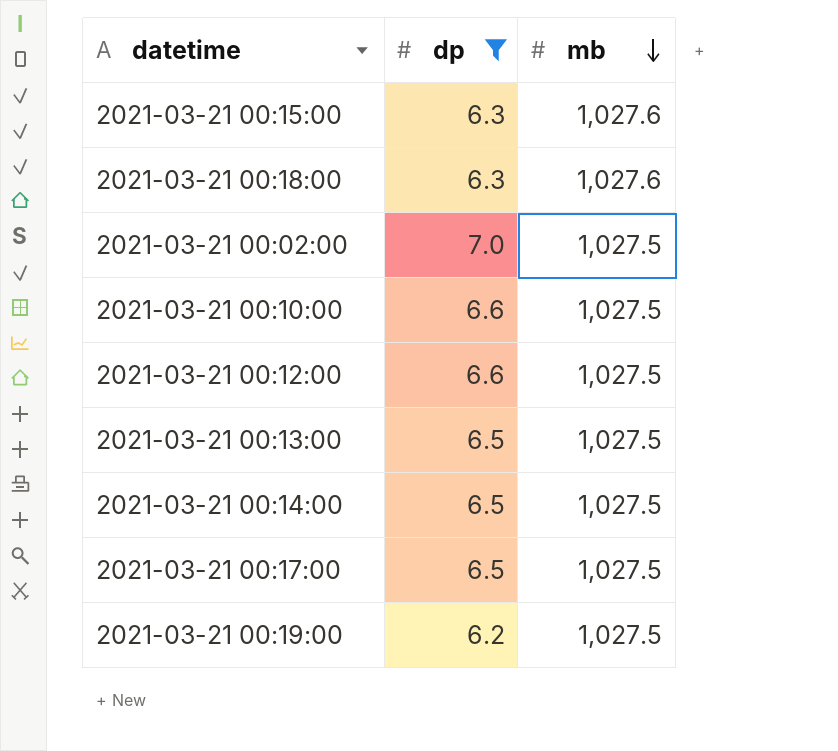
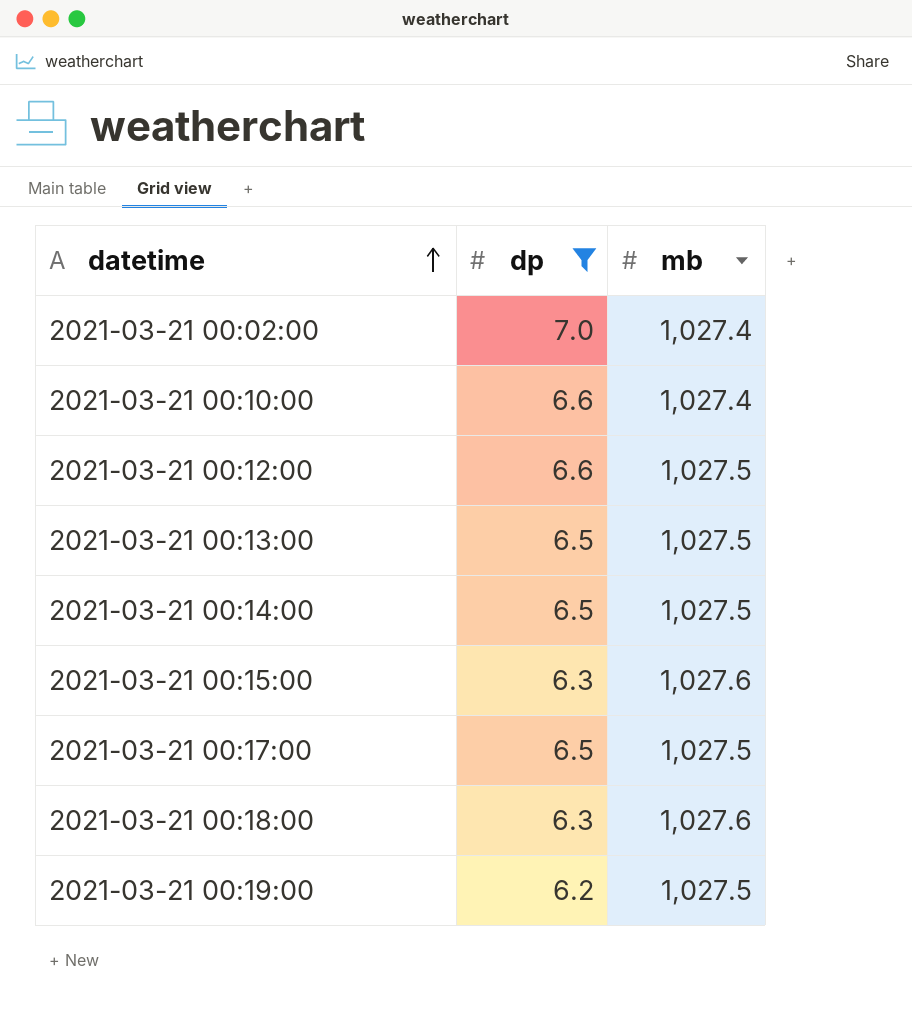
row order: mb descending -> datetime ascending
2021-03-21 00:02:00 | mb: 1,027.5 -> 1,027.4
2021-03-21 00:10:00 | mb: 1,027.5 -> 1,027.4

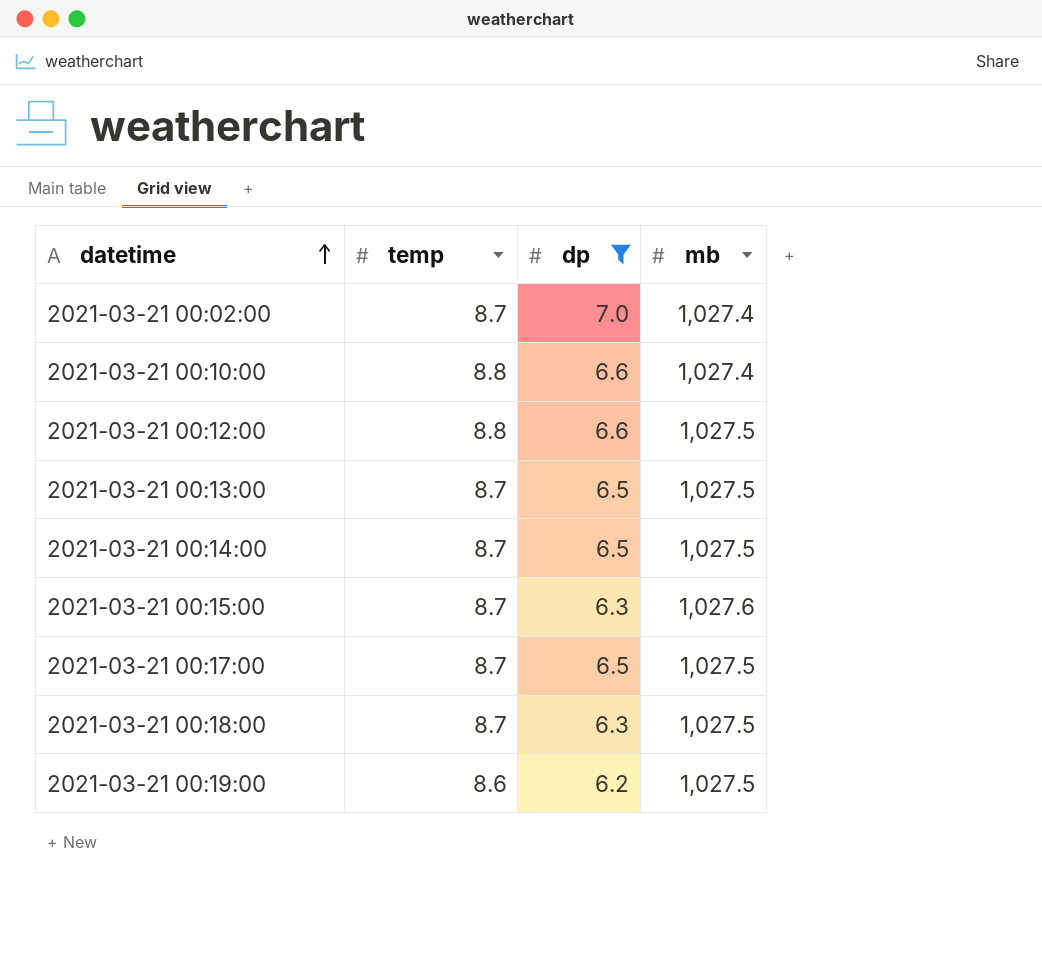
column temp | position: none -> 2
2021-03-21 00:18:00 | mb: 1,027.6 -> 1,027.5

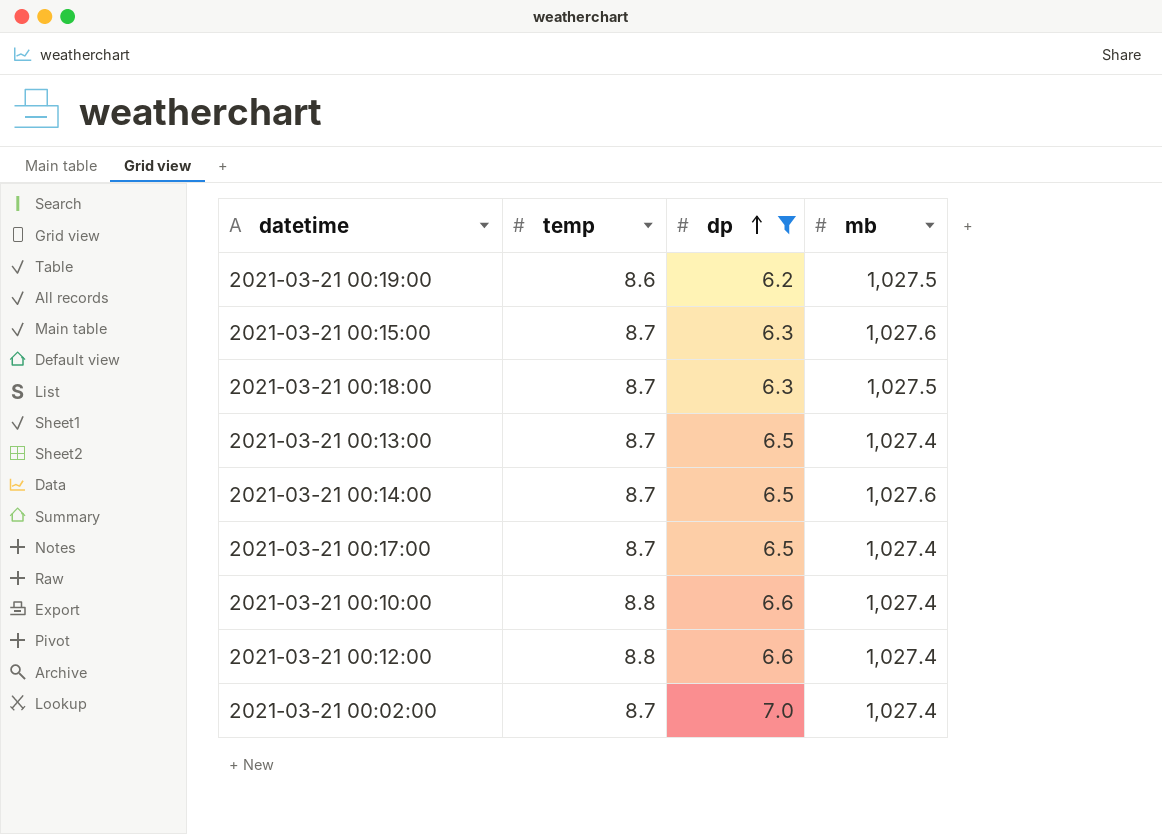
row order: datetime ascending -> dp ascending
2021-03-21 00:13:00 | mb: 1,027.5 -> 1,027.4
2021-03-21 00:14:00 | mb: 1,027.5 -> 1,027.6
2021-03-21 00:17:00 | mb: 1,027.5 -> 1,027.4
2021-03-21 00:12:00 | mb: 1,027.5 -> 1,027.4

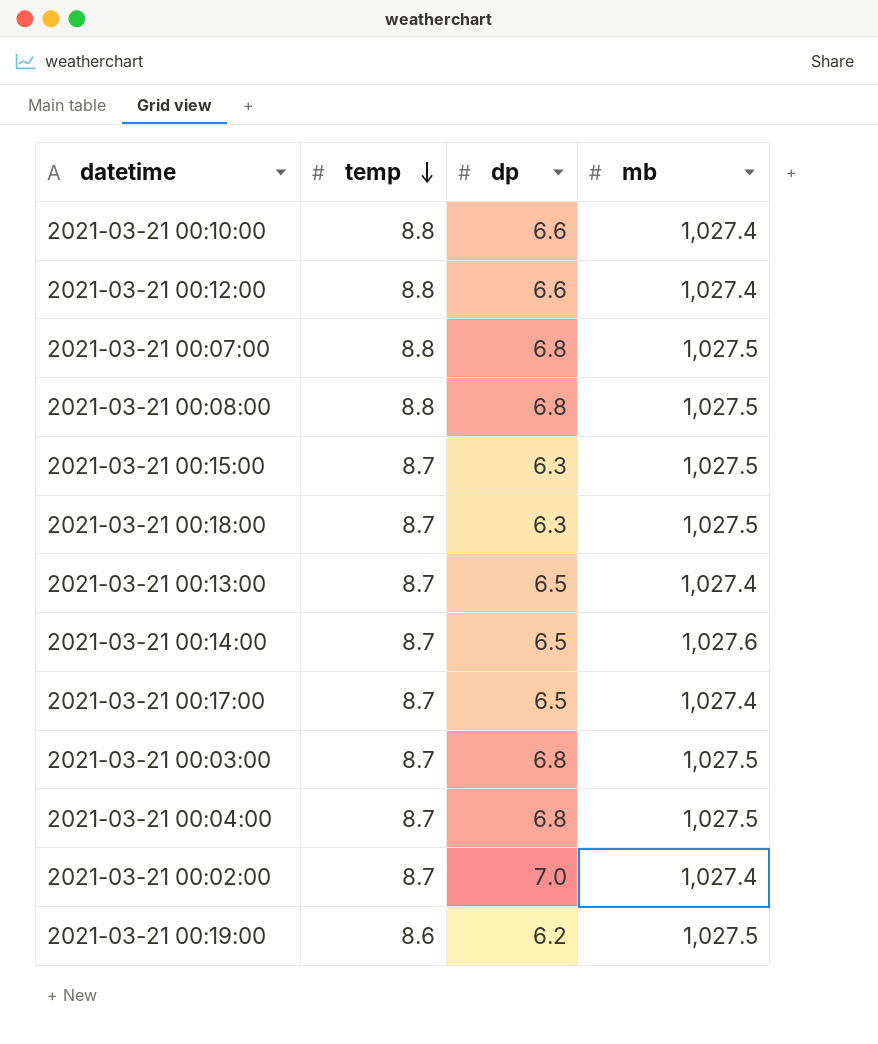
filter: dp != 6.8 -> none
row order: dp ascending -> temp descending
2021-03-21 00:15:00 | mb: 1,027.6 -> 1,027.5

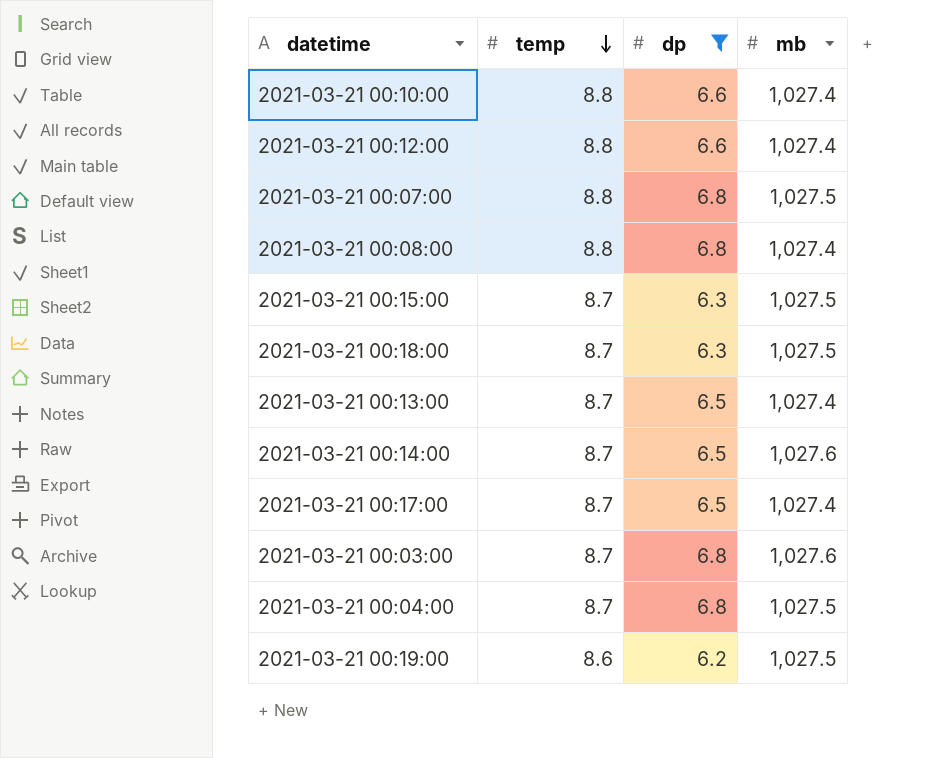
filter: none -> dp != 7.0
2021-03-21 00:08:00 | mb: 1,027.5 -> 1,027.4
2021-03-21 00:03:00 | mb: 1,027.5 -> 1,027.6

